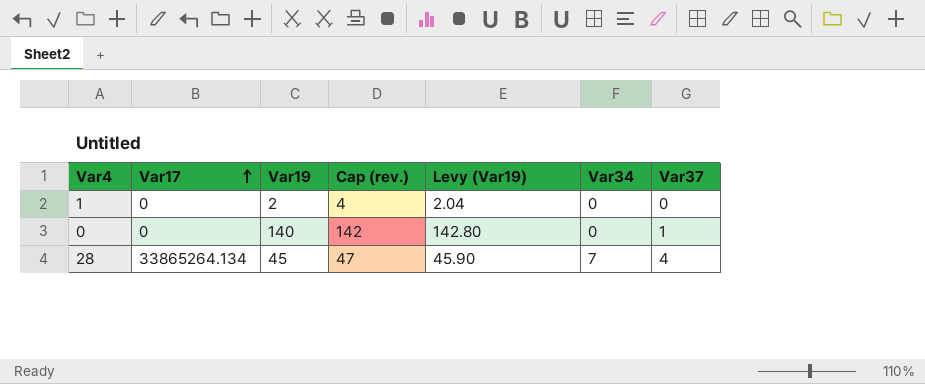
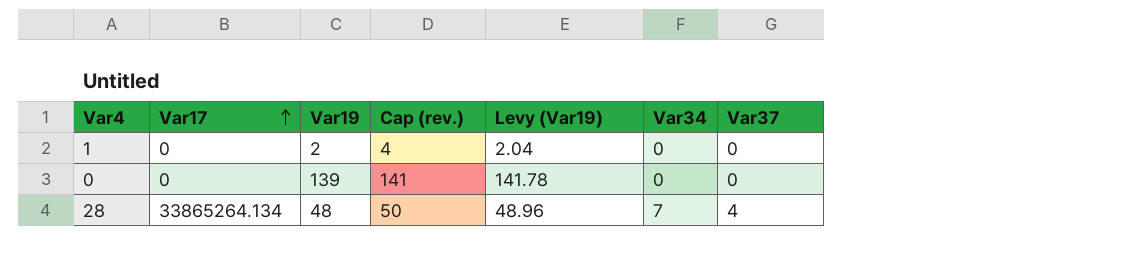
0 | Var19: 140 -> 139
0 | Cap (rev.): 142 -> 141
0 | Levy (Var19): 142.80 -> 141.78
0 | Var37: 1 -> 0
28 | Var19: 45 -> 48
28 | Cap (rev.): 47 -> 50
28 | Levy (Var19): 45.90 -> 48.96

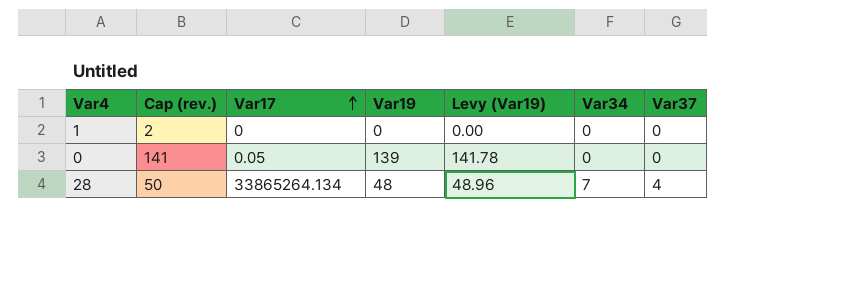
column Cap (rev.) | position: 4 -> 2
1 | Cap (rev.): 4 -> 2
1 | Var19: 2 -> 0
1 | Levy (Var19): 2.04 -> 0.00
0 | Var17: 0 -> 0.05

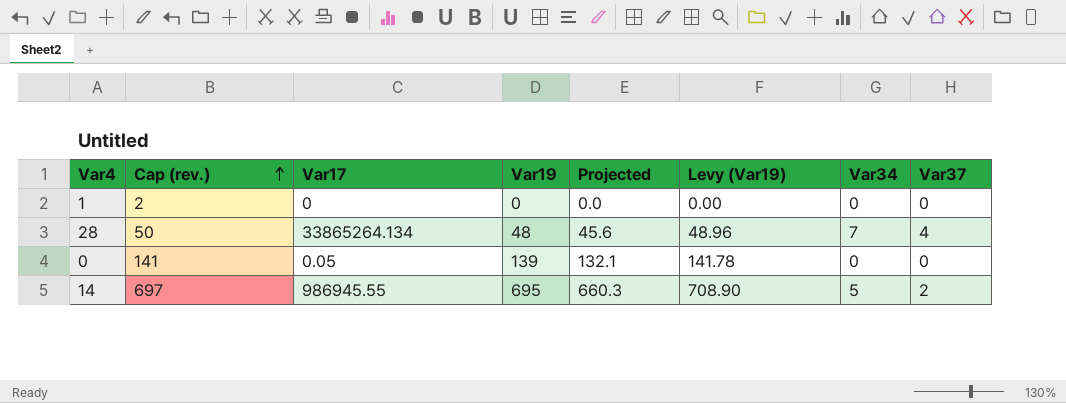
row order: Var17 ascending -> Cap (rev.) ascending
column Projected | formula: none -> [Var19] * 0.95
row 14: none -> 697 | 986945.55 | 695 | 660.3 | 708.90 | 5 | 2

